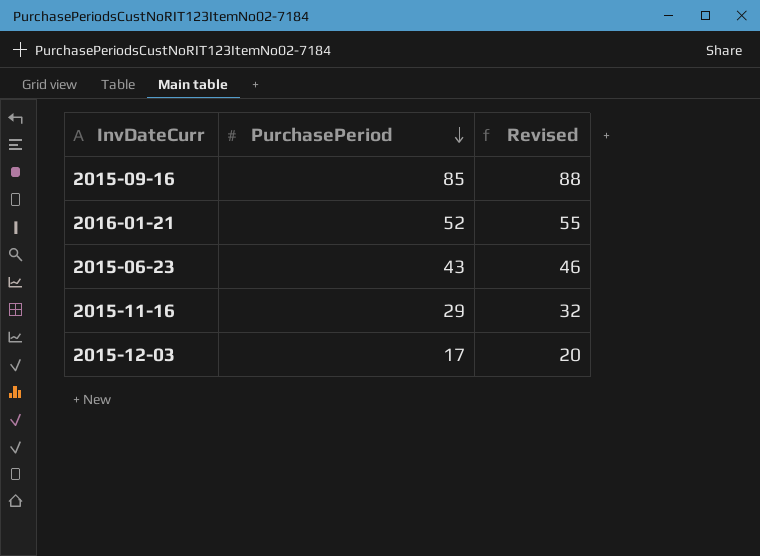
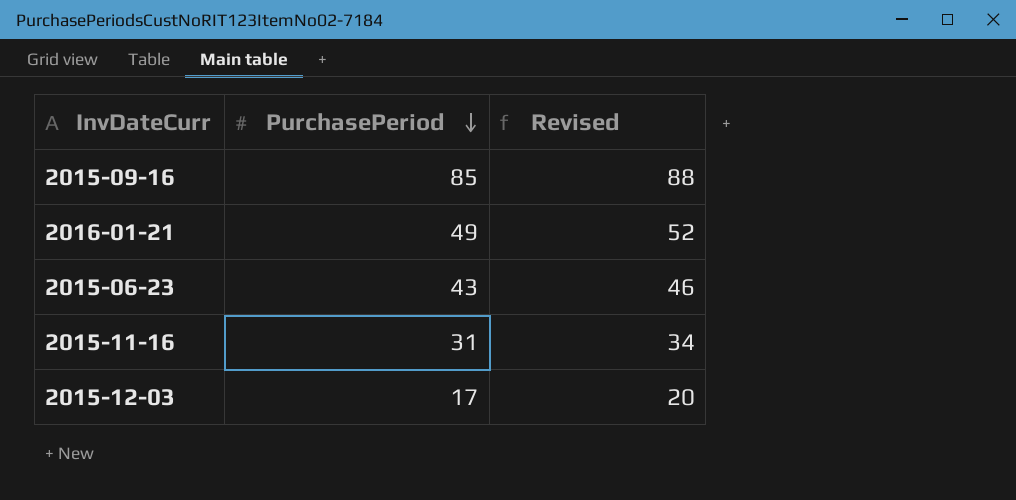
2016-01-21 | PurchasePeriod: 52 -> 49
2016-01-21 | Revised: 55 -> 52
2015-11-16 | PurchasePeriod: 29 -> 31
2015-11-16 | Revised: 32 -> 34

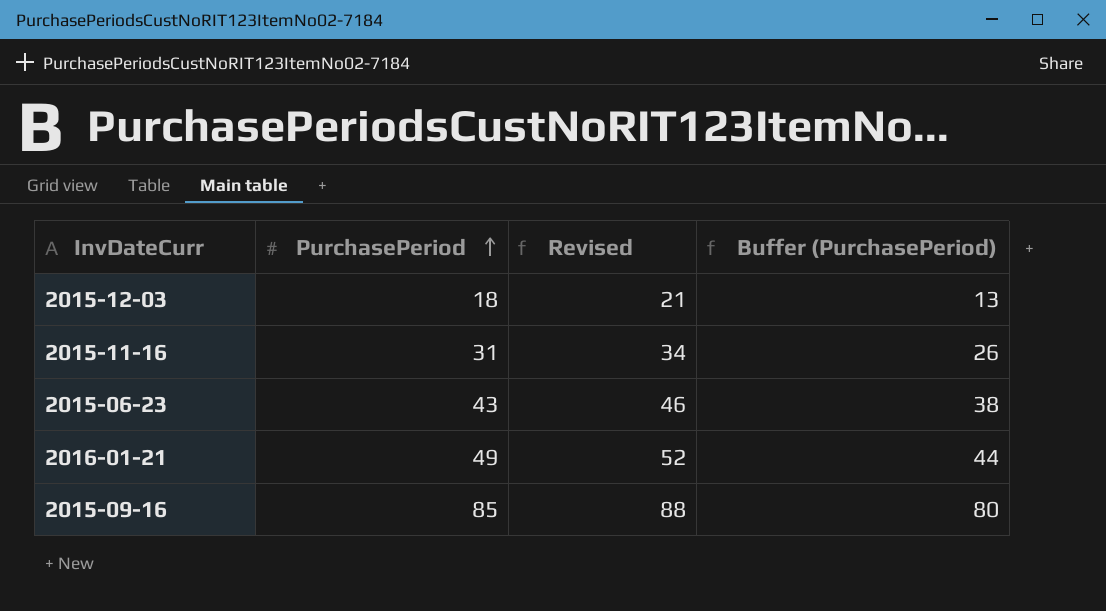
row order: PurchasePeriod descending -> PurchasePeriod ascending
column Buffer (PurchasePeriod) | formula: none -> [PurchasePeriod] - 5
2015-12-03 | PurchasePeriod: 17 -> 18
2015-12-03 | Revised: 20 -> 21

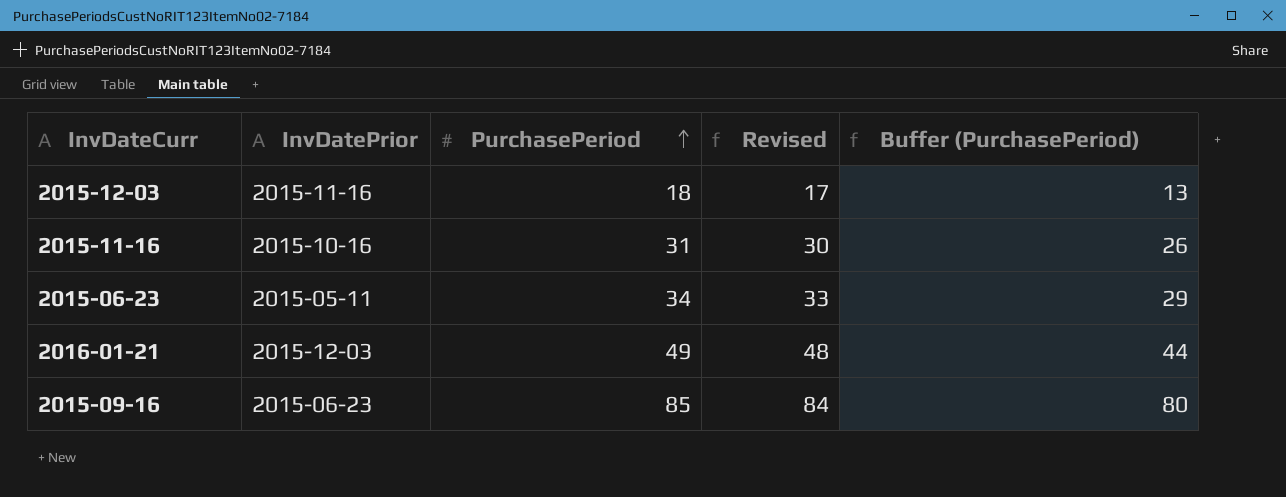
column InvDatePrior | position: none -> 2
column Revised | formula: [PurchasePeriod] + 3 -> [PurchasePeriod] - 1
2015-06-23 | PurchasePeriod: 43 -> 34
2015-06-23 | Buffer (PurchasePeriod): 38 -> 29

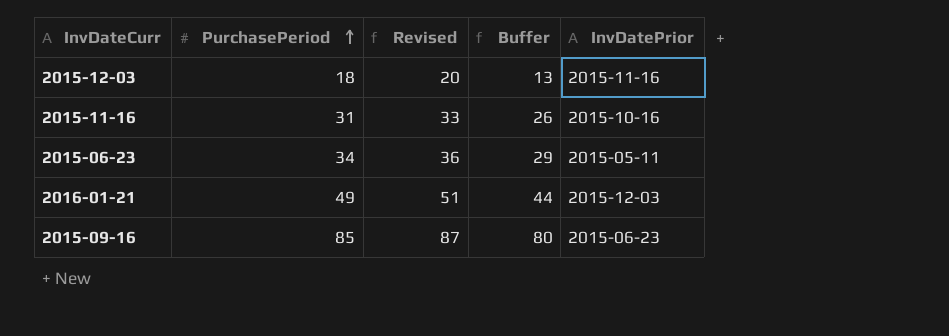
column Revised | formula: [PurchasePeriod] - 1 -> [PurchasePeriod] + 2
column name: Buffer (PurchasePeriod) -> Buffer
column InvDatePrior | position: 2 -> 5

